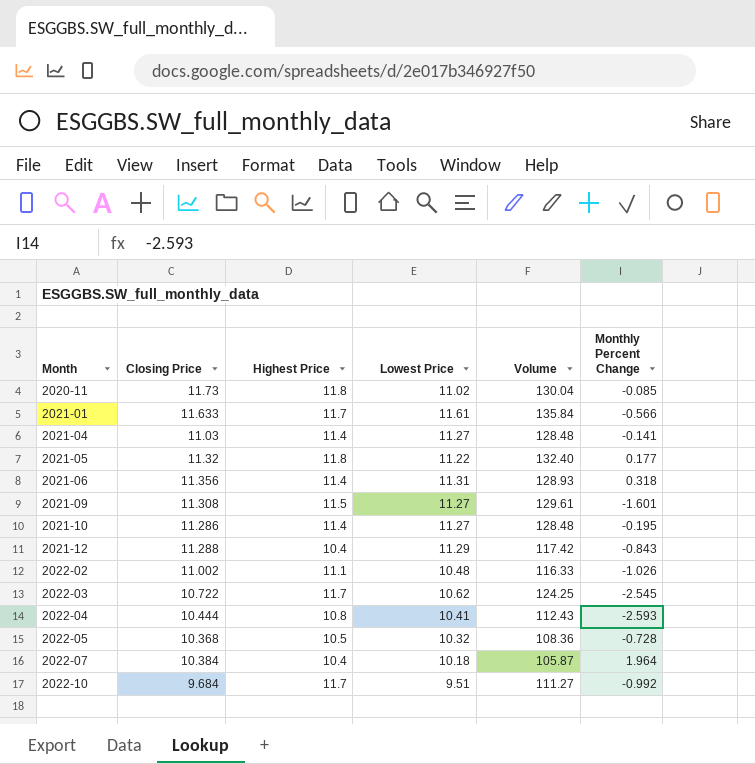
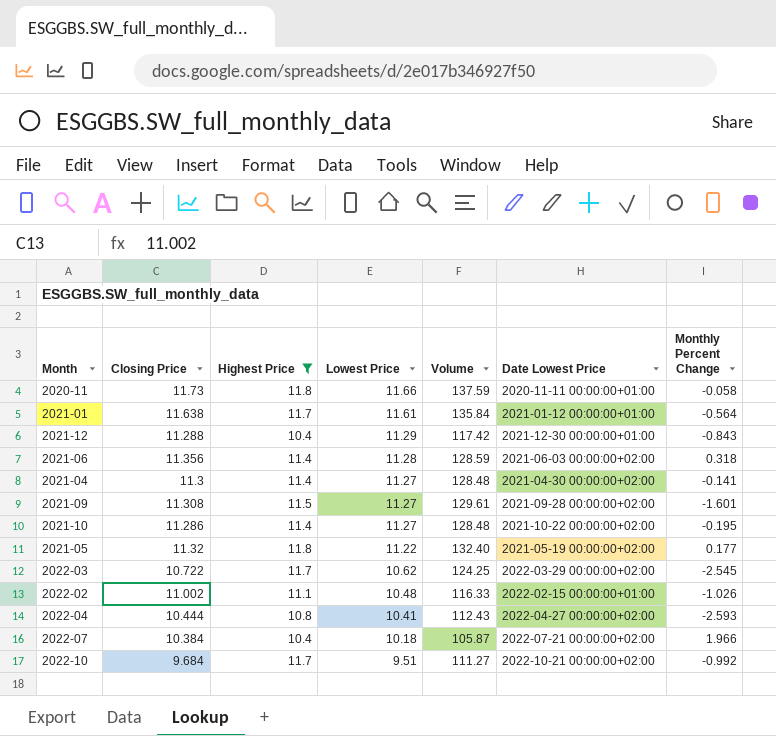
filter: none -> Highest Price != 10.5
row order: Month ascending -> Lowest Price descending
column Date Lowest Price | position: none -> 6
2020-11 | Lowest Price: 11.02 -> 11.66
2020-11 | Volume: 130.04 -> 137.59
2020-11 | Monthly Percent Change: -0.085 -> -0.058
2021-01 | Closing Price: 11.633 -> 11.638
2021-01 | Monthly Percent Change: -0.566 -> -0.564
2021-06 | Lowest Price: 11.31 -> 11.28
2021-06 | Volume: 128.93 -> 128.59
2021-04 | Closing Price: 11.03 -> 11.3
2022-07 | Monthly Percent Change: 1.964 -> 1.966

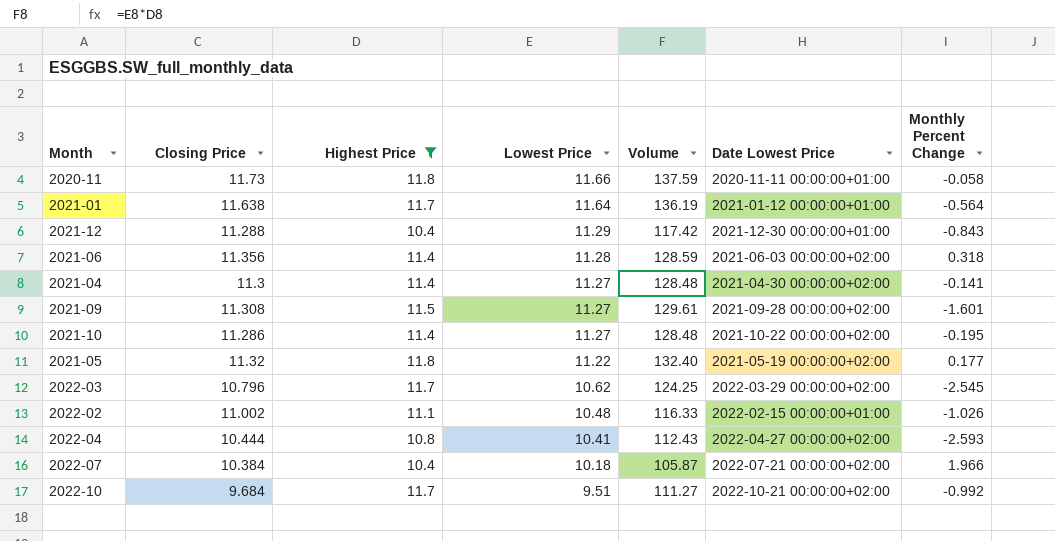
2021-01 | Lowest Price: 11.61 -> 11.64
2021-01 | Volume: 135.84 -> 136.19
2022-03 | Closing Price: 10.722 -> 10.796

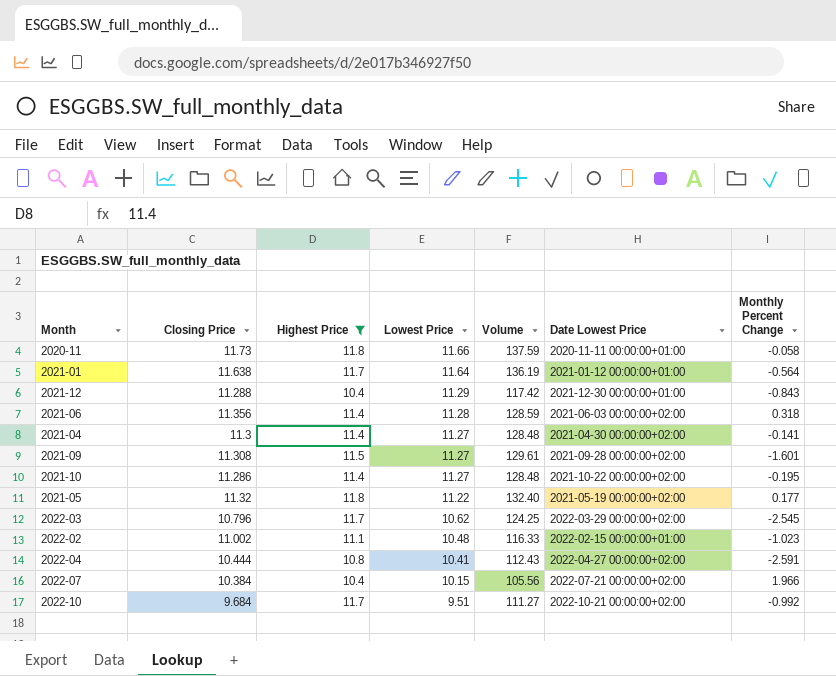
2022-02 | Monthly Percent Change: -1.026 -> -1.023
2022-04 | Monthly Percent Change: -2.593 -> -2.591
2022-07 | Lowest Price: 10.18 -> 10.15
2022-07 | Volume: 105.87 -> 105.56

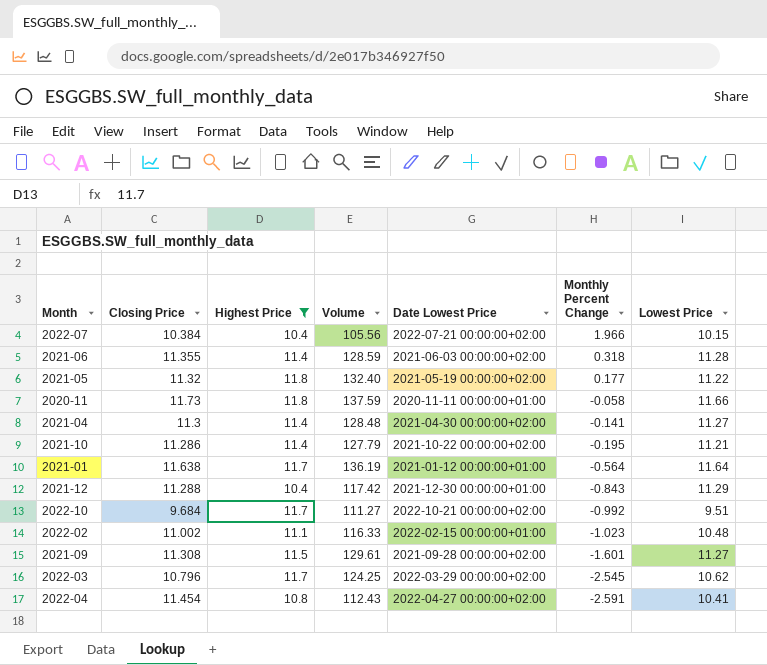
row order: Lowest Price descending -> Monthly Percent Change descending
column Lowest Price | position: 4 -> 7
2021-06 | Closing Price: 11.356 -> 11.355
2021-10 | Volume: 128.48 -> 127.79
2021-10 | Lowest Price: 11.27 -> 11.21
2022-04 | Closing Price: 10.444 -> 11.454

